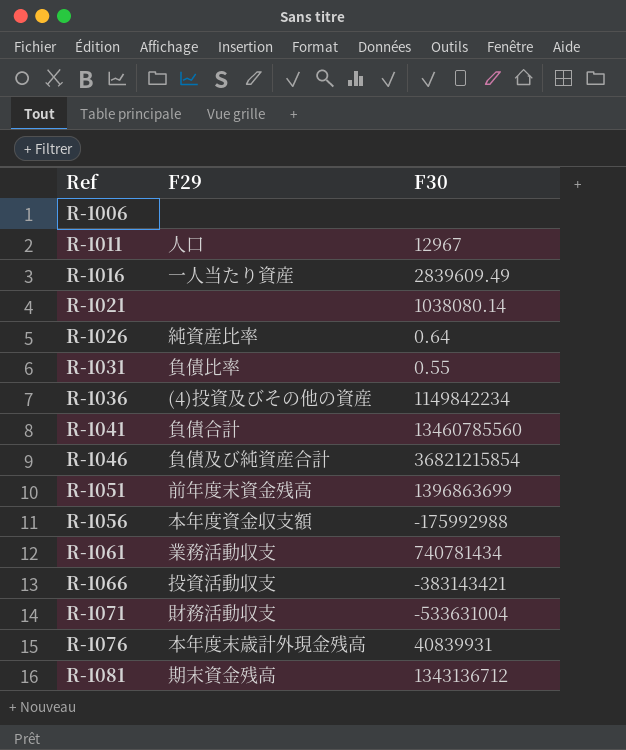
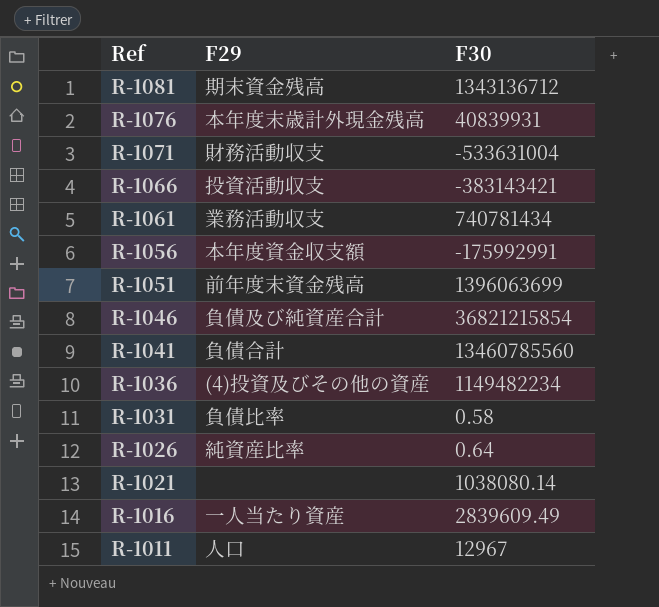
row order: Ref ascending -> Ref descending
row R-1006: none | none -> none
R-1056 | F30: -175992988 -> -175992991
R-1051 | F30: 1396863699 -> 1396063699
R-1036 | F30: 1149842234 -> 1149482234
R-1031 | F30: 0.55 -> 0.58

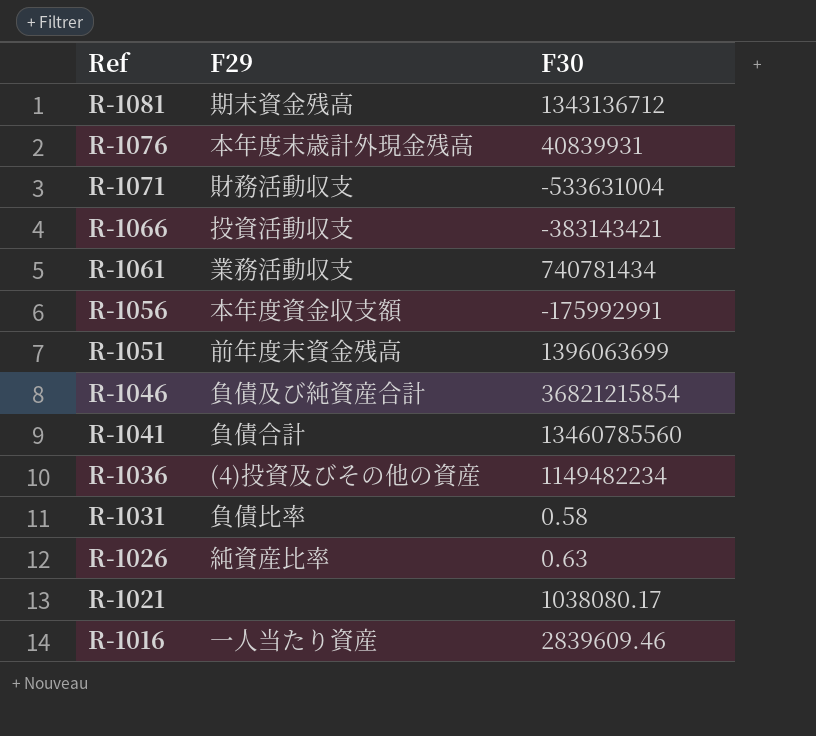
row R-1011: 人口 | 12967 -> none
R-1026 | F30: 0.64 -> 0.63
R-1021 | F30: 1038080.14 -> 1038080.17
R-1016 | F30: 2839609.49 -> 2839609.46

